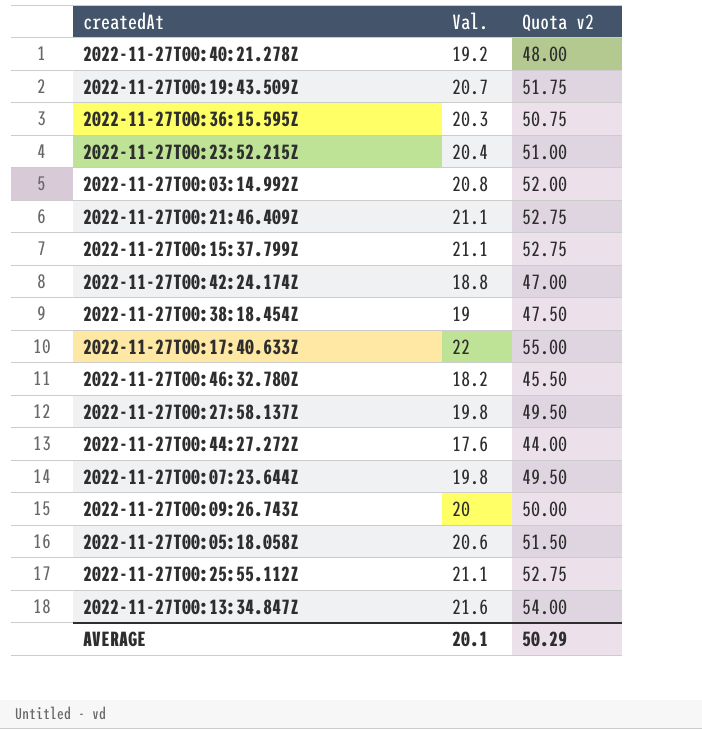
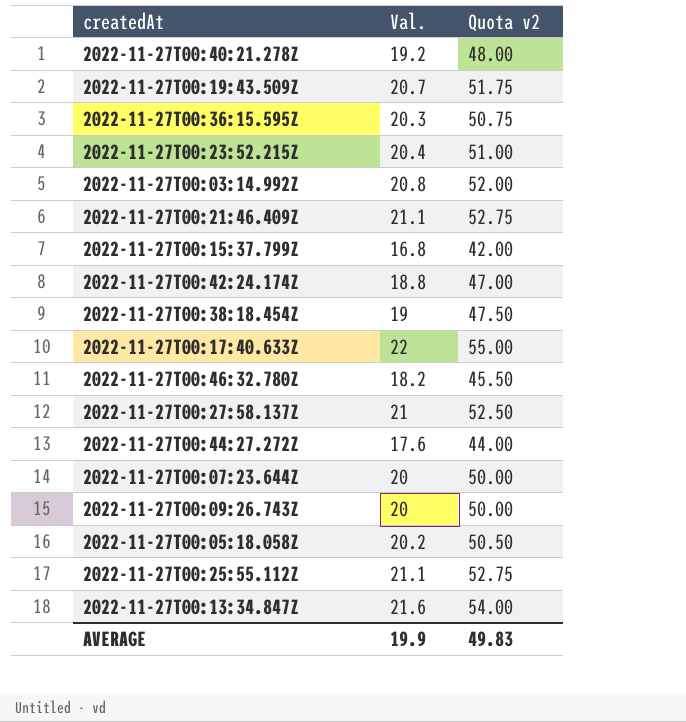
2022-11-27T00:15:37.799Z | Val.: 21.1 -> 16.8
2022-11-27T00:15:37.799Z | Quota v2: 52.75 -> 42.00
2022-11-27T00:27:58.137Z | Val.: 19.8 -> 21
2022-11-27T00:27:58.137Z | Quota v2: 49.50 -> 52.50
2022-11-27T00:07:23.644Z | Val.: 19.8 -> 20
2022-11-27T00:07:23.644Z | Quota v2: 49.50 -> 50.00
2022-11-27T00:05:18.058Z | Val.: 20.6 -> 20.2
2022-11-27T00:05:18.058Z | Quota v2: 51.50 -> 50.50
AVERAGE | Val.: 20.1 -> 19.9
AVERAGE | Quota v2: 50.29 -> 49.83

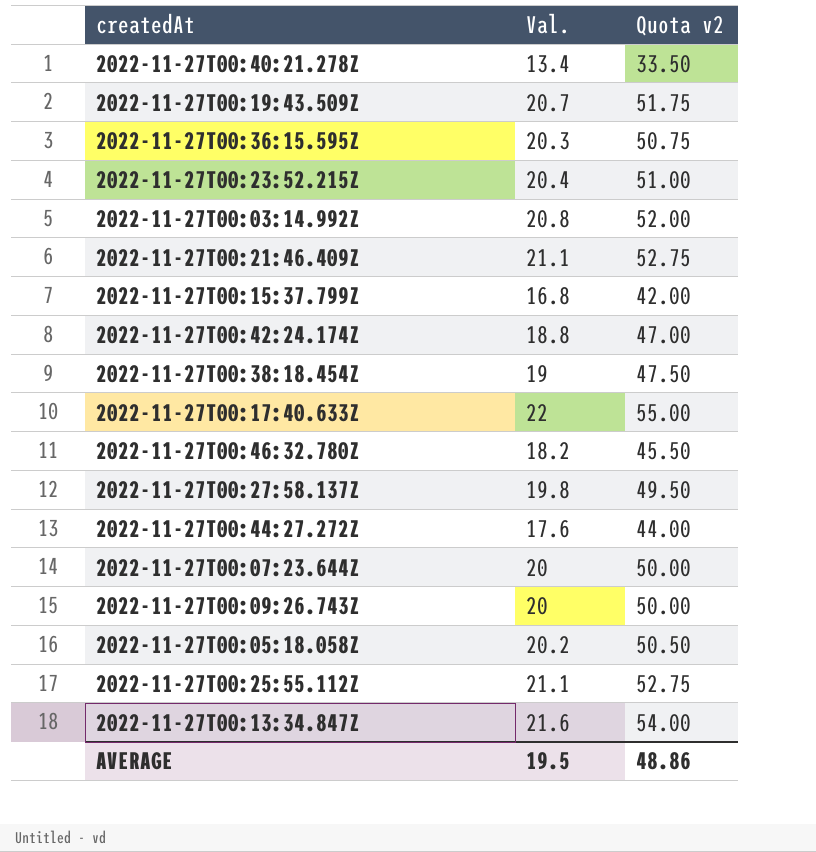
2022-11-27T00:40:21.278Z | Val.: 19.2 -> 13.4
2022-11-27T00:40:21.278Z | Quota v2: 48.00 -> 33.50
2022-11-27T00:27:58.137Z | Val.: 21 -> 19.8
2022-11-27T00:27:58.137Z | Quota v2: 52.50 -> 49.50
AVERAGE | Val.: 19.9 -> 19.5
AVERAGE | Quota v2: 49.83 -> 48.86

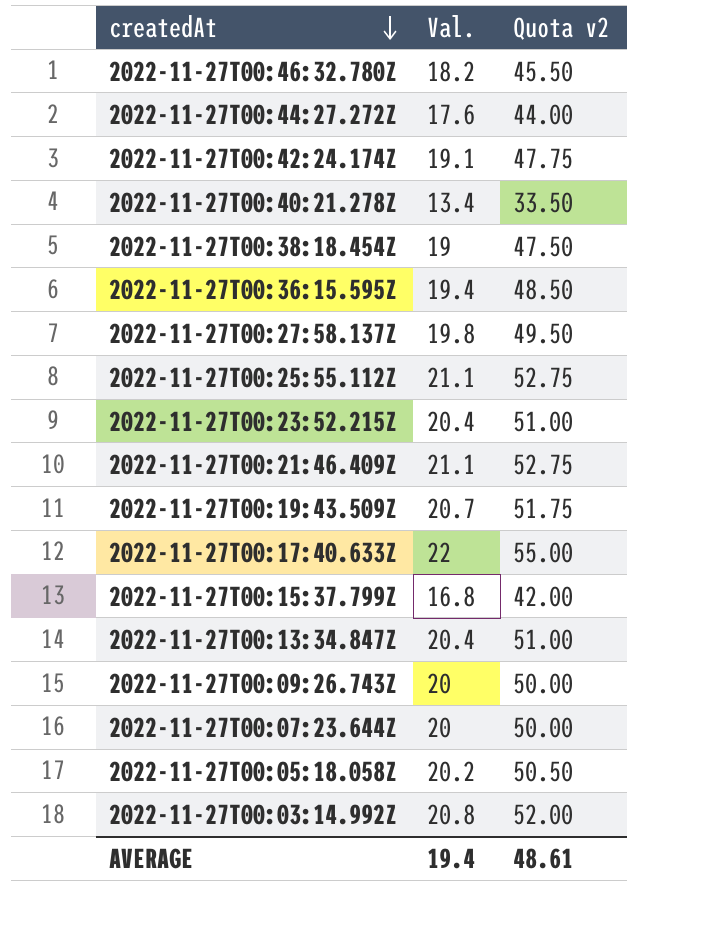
row order: none -> createdAt descending
2022-11-27T00:42:24.174Z | Val.: 18.8 -> 19.1
2022-11-27T00:42:24.174Z | Quota v2: 47.00 -> 47.75
2022-11-27T00:36:15.595Z | Val.: 20.3 -> 19.4
2022-11-27T00:36:15.595Z | Quota v2: 50.75 -> 48.50
2022-11-27T00:13:34.847Z | Val.: 21.6 -> 20.4
2022-11-27T00:13:34.847Z | Quota v2: 54.00 -> 51.00
AVERAGE | Val.: 19.5 -> 19.4
AVERAGE | Quota v2: 48.86 -> 48.61

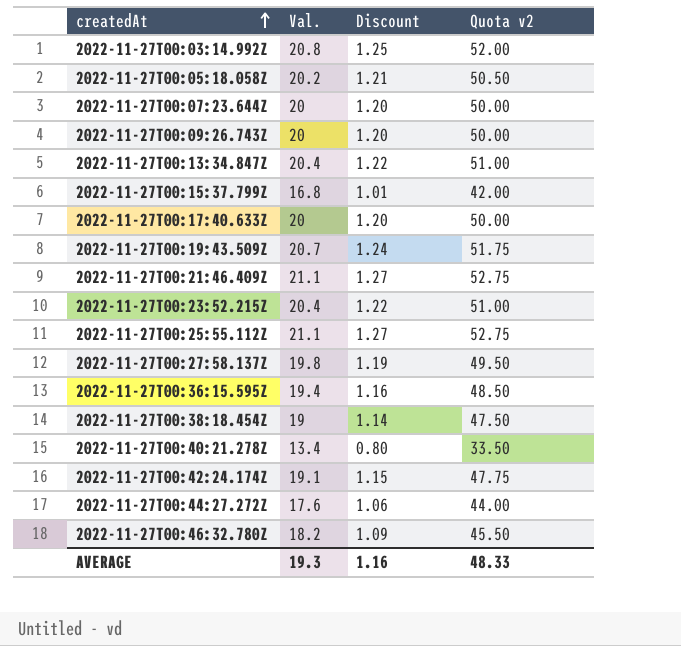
row order: createdAt descending -> createdAt ascending
column Discount | formula: none -> [Val.] * 0.06
2022-11-27T00:17:40.633Z | Val.: 22 -> 20
2022-11-27T00:17:40.633Z | Quota v2: 55.00 -> 50.00
AVERAGE | Val.: 19.4 -> 19.3
AVERAGE | Quota v2: 48.61 -> 48.33

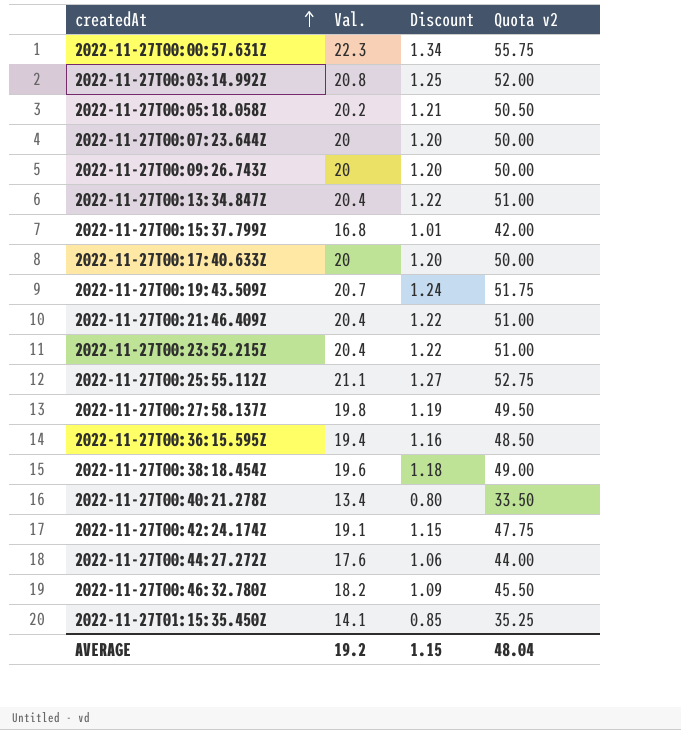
row 2022-11-27T00:00:57.631Z: none -> 22.3 | 1.34 | 55.75
2022-11-27T00:21:46.409Z | Val.: 21.1 -> 20.4
2022-11-27T00:21:46.409Z | Discount: 1.27 -> 1.22
2022-11-27T00:21:46.409Z | Quota v2: 52.75 -> 51.00
2022-11-27T00:38:18.454Z | Val.: 19 -> 19.6
2022-11-27T00:38:18.454Z | Discount: 1.14 -> 1.18
2022-11-27T00:38:18.454Z | Quota v2: 47.50 -> 49.00
row 2022-11-27T01:15:35.450Z: none -> 14.1 | 0.85 | 35.25
AVERAGE | Val.: 19.3 -> 19.2
AVERAGE | Discount: 1.16 -> 1.15
AVERAGE | Quota v2: 48.33 -> 48.04

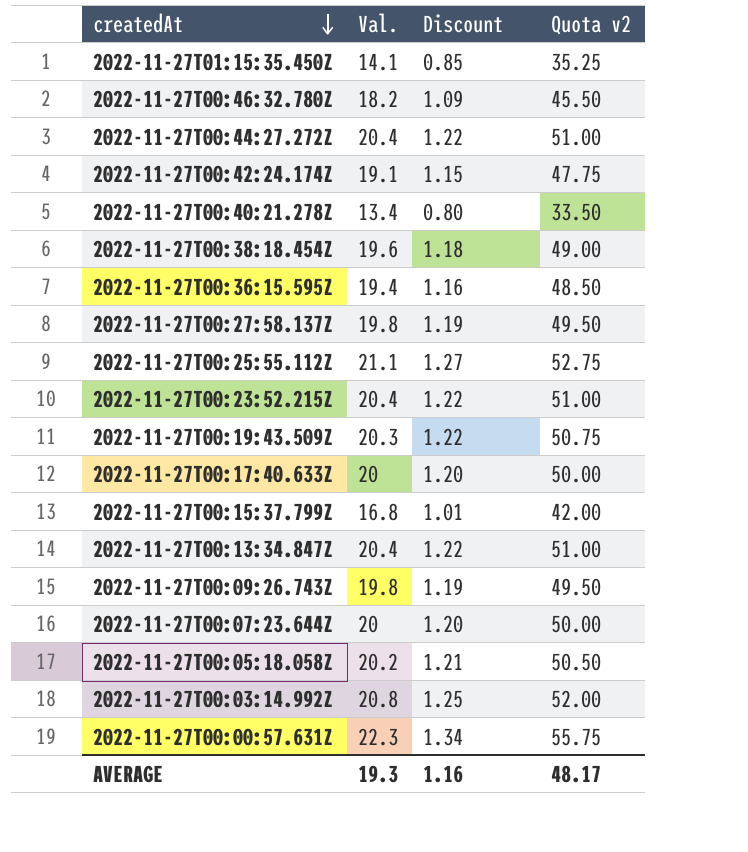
row order: createdAt ascending -> createdAt descending
row 2022-11-27T00:21:46.409Z: 20.4 | 1.22 | 51.00 -> none
2022-11-27T00:44:27.272Z | Val.: 17.6 -> 20.4
2022-11-27T00:44:27.272Z | Discount: 1.06 -> 1.22
2022-11-27T00:44:27.272Z | Quota v2: 44.00 -> 51.00
2022-11-27T00:19:43.509Z | Val.: 20.7 -> 20.3
2022-11-27T00:19:43.509Z | Discount: 1.24 -> 1.22
2022-11-27T00:19:43.509Z | Quota v2: 51.75 -> 50.75
2022-11-27T00:09:26.743Z | Val.: 20 -> 19.8
2022-11-27T00:09:26.743Z | Discount: 1.20 -> 1.19
2022-11-27T00:09:26.743Z | Quota v2: 50.00 -> 49.50
AVERAGE | Val.: 19.2 -> 19.3
AVERAGE | Discount: 1.15 -> 1.16
AVERAGE | Quota v2: 48.04 -> 48.17

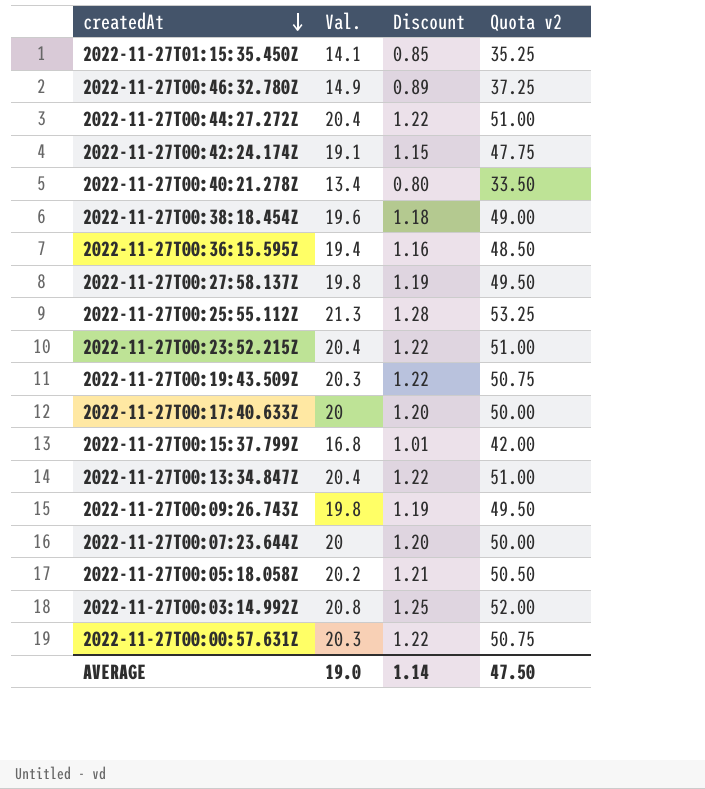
2022-11-27T00:46:32.780Z | Val.: 18.2 -> 14.9
2022-11-27T00:46:32.780Z | Discount: 1.09 -> 0.89
2022-11-27T00:46:32.780Z | Quota v2: 45.50 -> 37.25
2022-11-27T00:25:55.112Z | Val.: 21.1 -> 21.3
2022-11-27T00:25:55.112Z | Discount: 1.27 -> 1.28
2022-11-27T00:25:55.112Z | Quota v2: 52.75 -> 53.25
2022-11-27T00:00:57.631Z | Val.: 22.3 -> 20.3
2022-11-27T00:00:57.631Z | Discount: 1.34 -> 1.22
2022-11-27T00:00:57.631Z | Quota v2: 55.75 -> 50.75
AVERAGE | Val.: 19.3 -> 19.0
AVERAGE | Discount: 1.16 -> 1.14
AVERAGE | Quota v2: 48.17 -> 47.50

